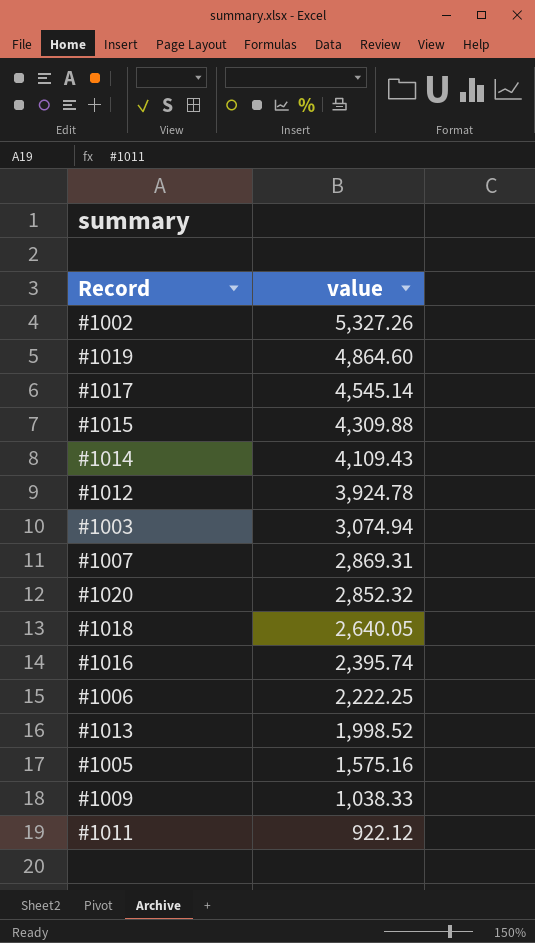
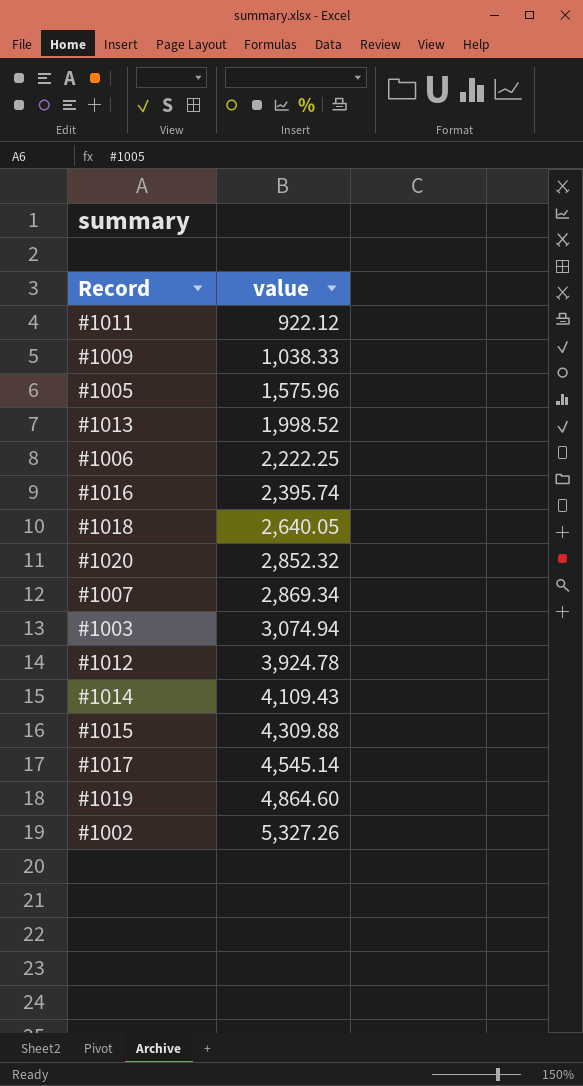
row order: value descending -> value ascending
#1005 | value: 1,575.16 -> 1,575.96
#1007 | value: 2,869.31 -> 2,869.34

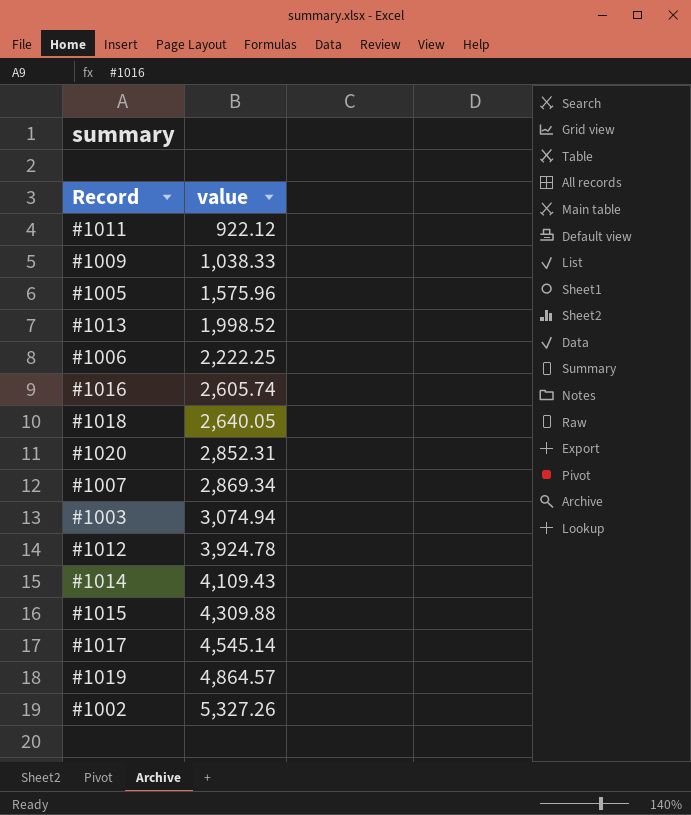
#1016 | value: 2,395.74 -> 2,605.74
#1020 | value: 2,852.32 -> 2,852.31
#1019 | value: 4,864.60 -> 4,864.57

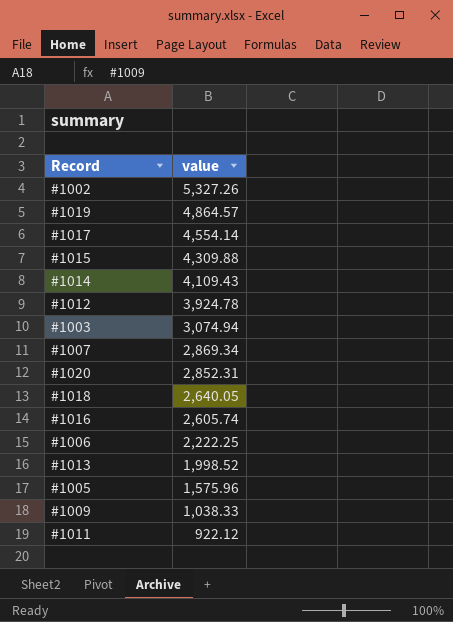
row order: value ascending -> value descending
#1017 | value: 4,545.14 -> 4,554.14

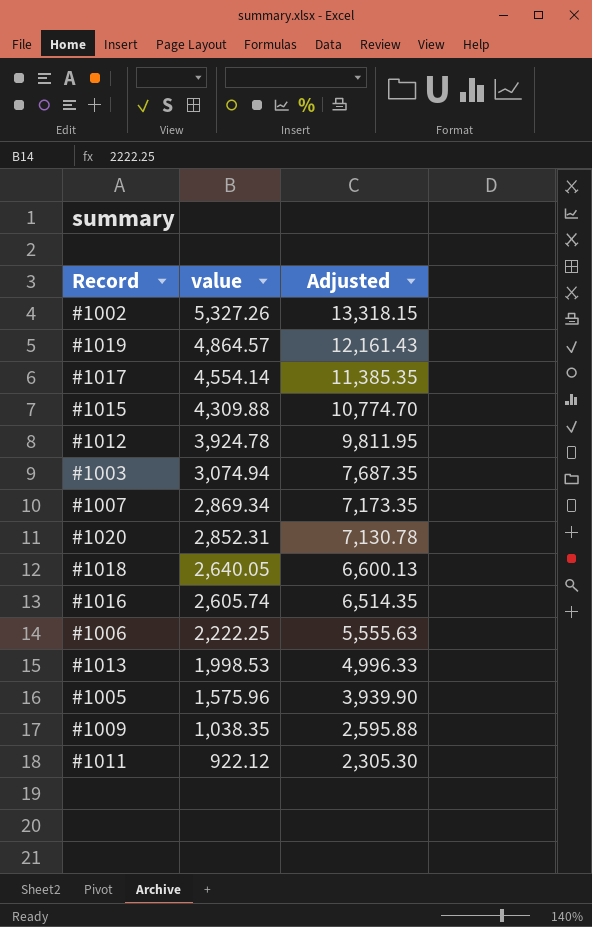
column Adjusted | formula: none -> [value] * 2.5
row #1014: 4,109.43 -> none
#1013 | value: 1,998.52 -> 1,998.53
#1009 | value: 1,038.33 -> 1,038.35

